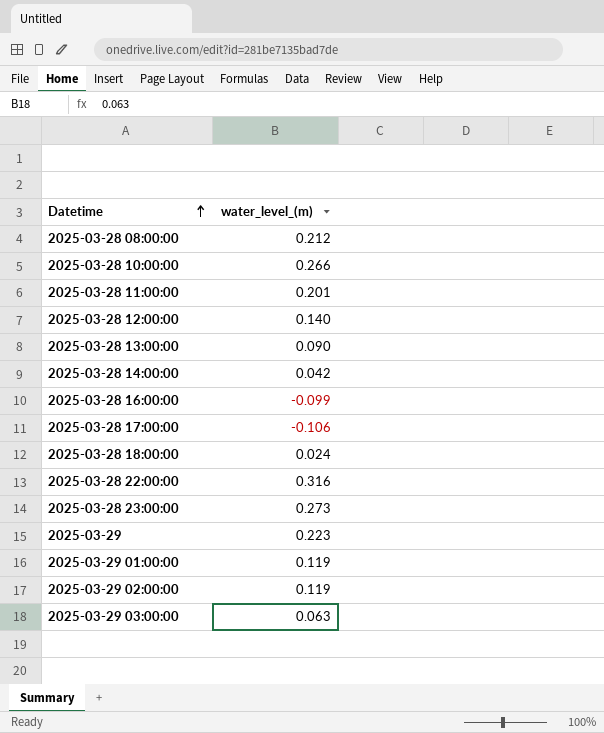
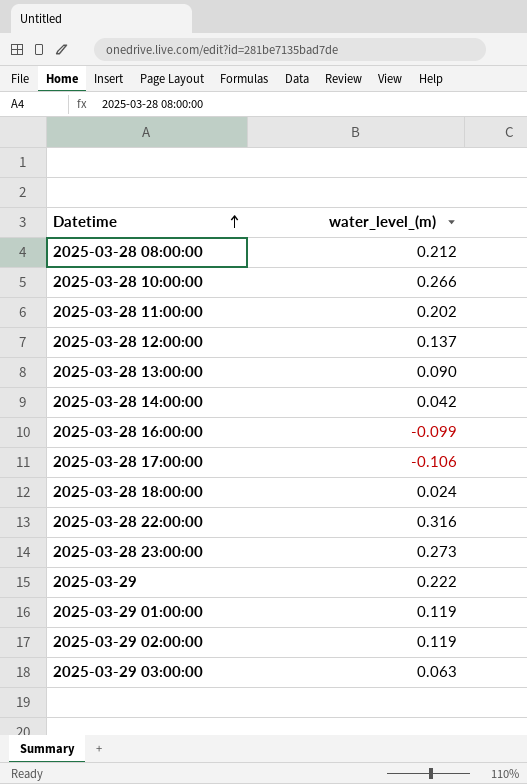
2025-03-28 11:00:00 | water_level_(m): 0.201 -> 0.202
2025-03-28 12:00:00 | water_level_(m): 0.140 -> 0.137
2025-03-29 | water_level_(m): 0.223 -> 0.222

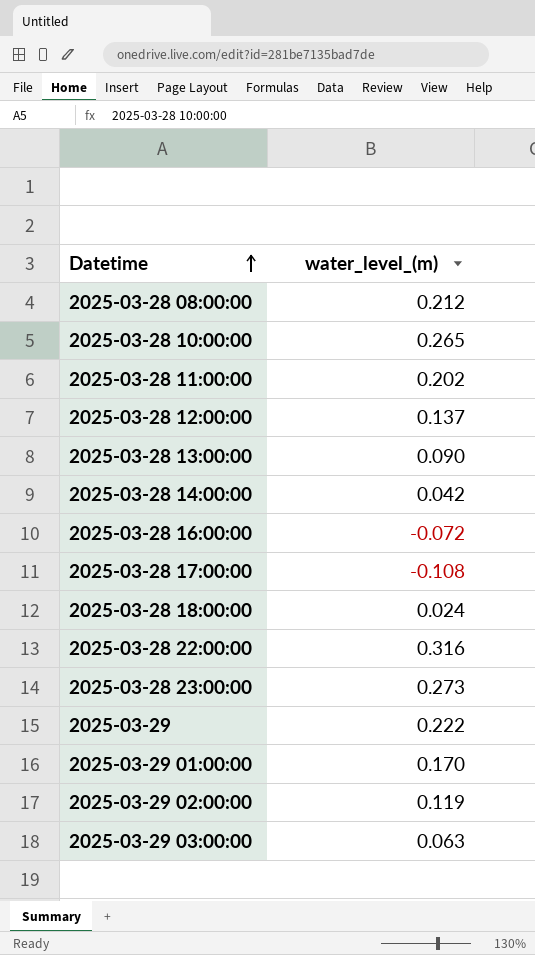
2025-03-28 10:00:00 | water_level_(m): 0.266 -> 0.265
2025-03-28 16:00:00 | water_level_(m): -0.099 -> -0.072
2025-03-28 17:00:00 | water_level_(m): -0.106 -> -0.108
2025-03-29 01:00:00 | water_level_(m): 0.119 -> 0.170

